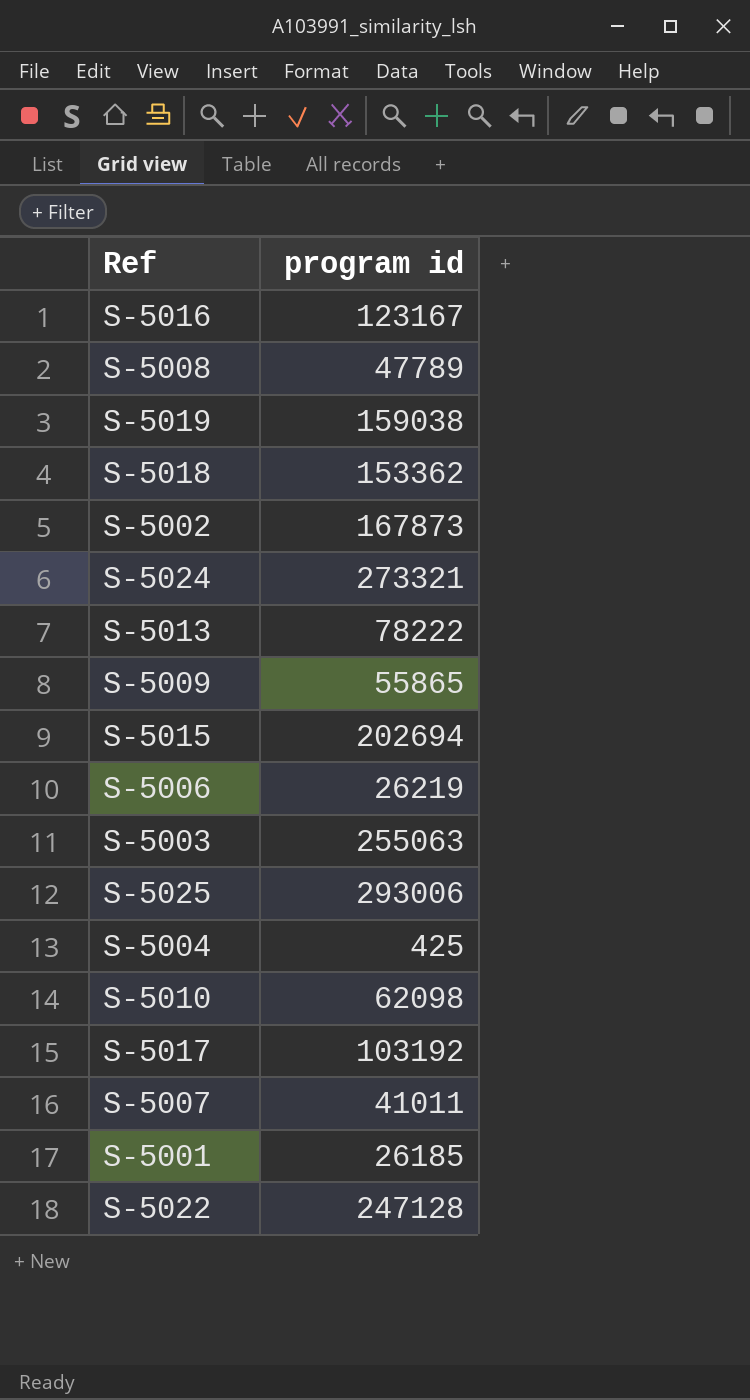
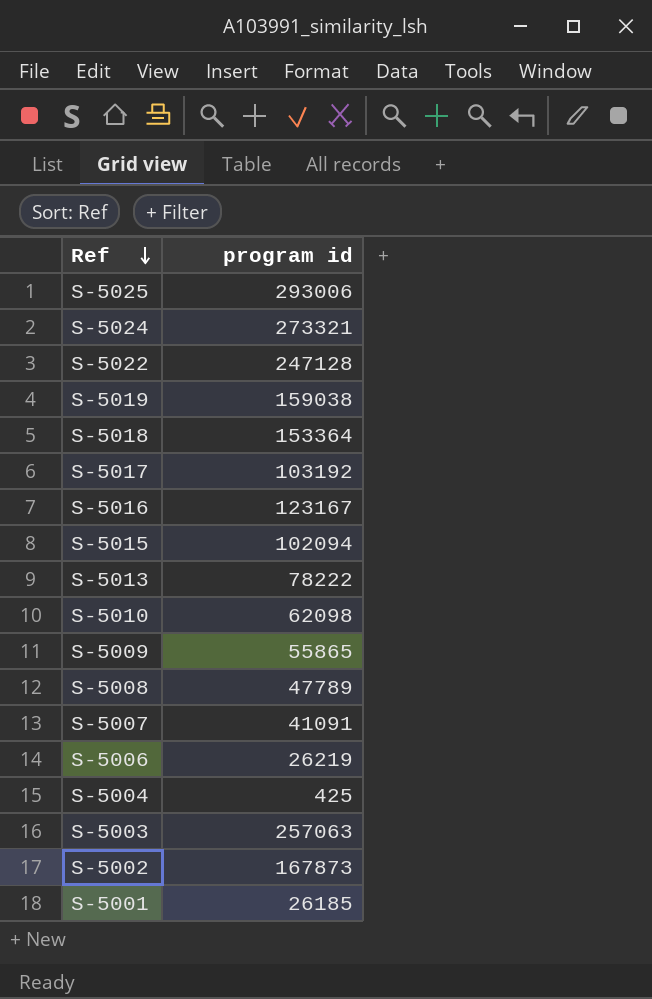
row order: none -> Ref descending
S-5018 | program id: 153362 -> 153364
S-5015 | program id: 202694 -> 102094
S-5007 | program id: 41011 -> 41091
S-5003 | program id: 255063 -> 257063

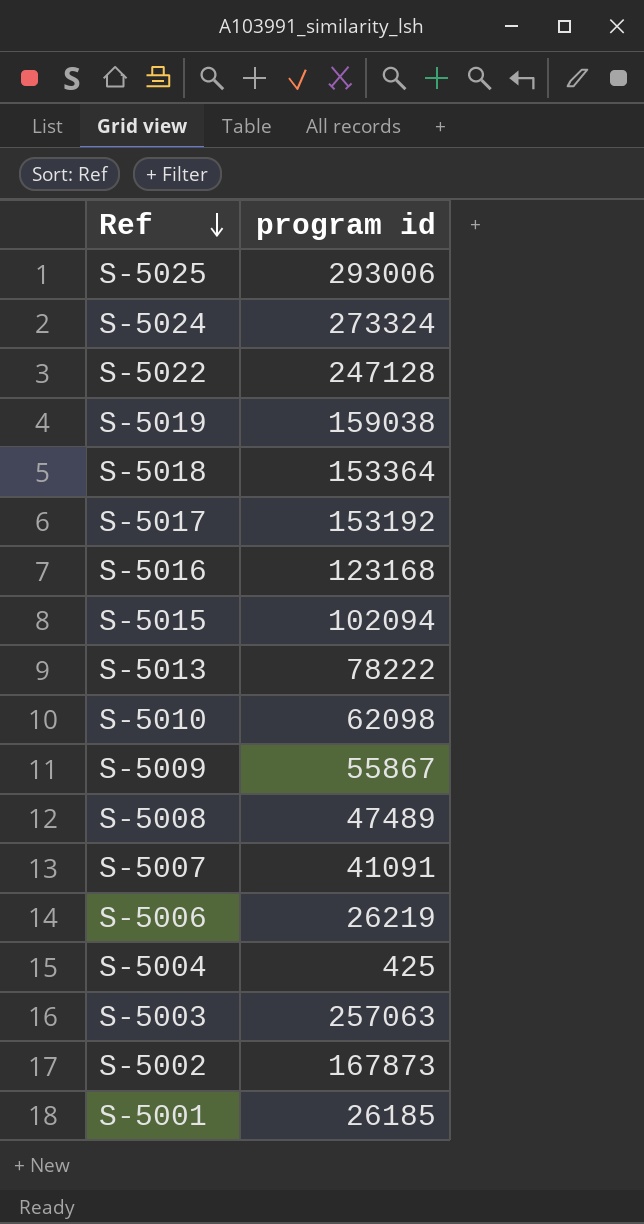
S-5024 | program id: 273321 -> 273324
S-5017 | program id: 103192 -> 153192
S-5016 | program id: 123167 -> 123168
S-5009 | program id: 55865 -> 55867
S-5008 | program id: 47789 -> 47489

